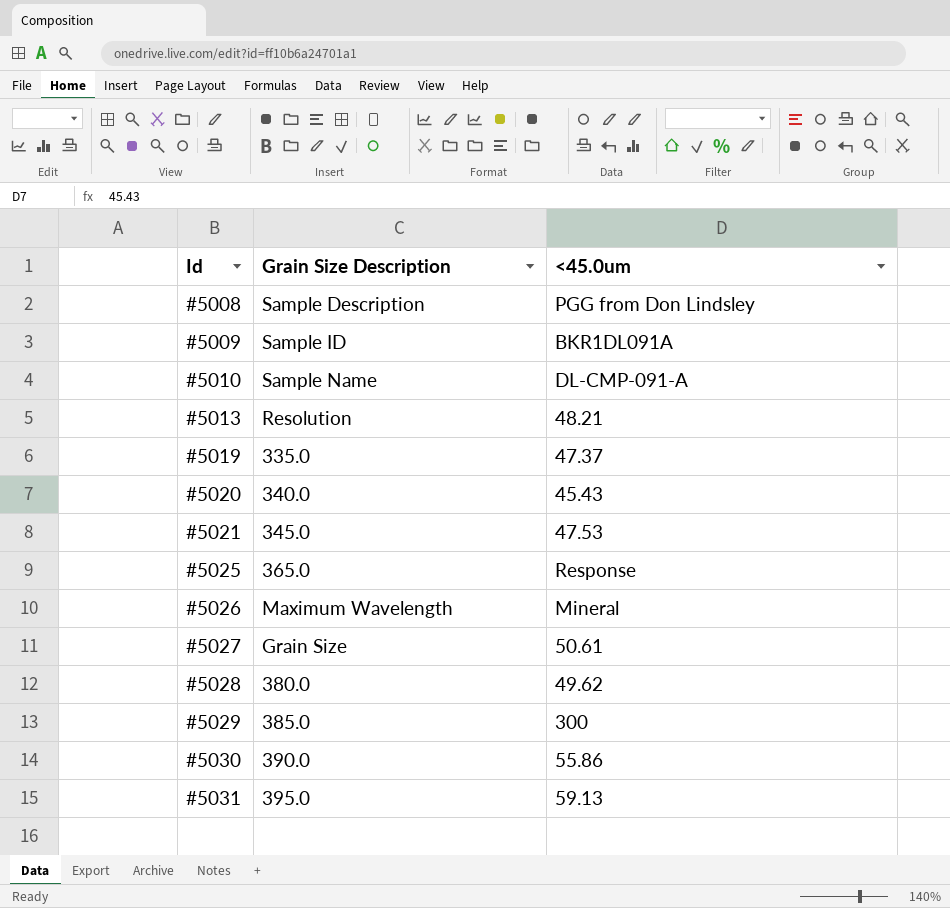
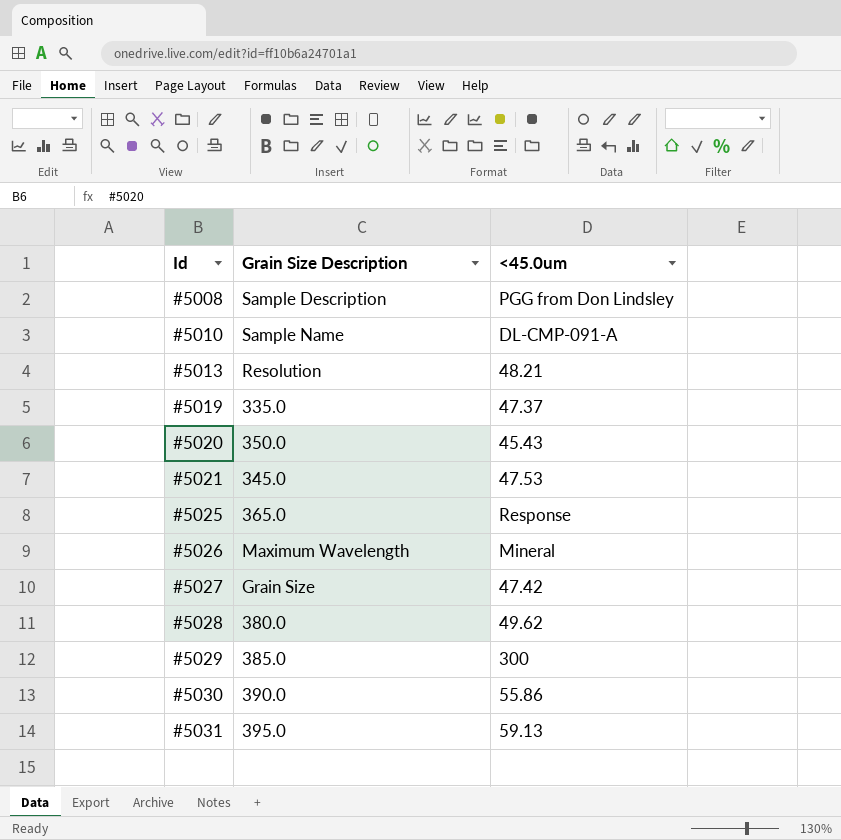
row #5009: Sample ID | BKR1DL091A -> none
#5020 | Grain Size Description: 340.0 -> 350.0
#5027 | <45.0um: 50.61 -> 47.42

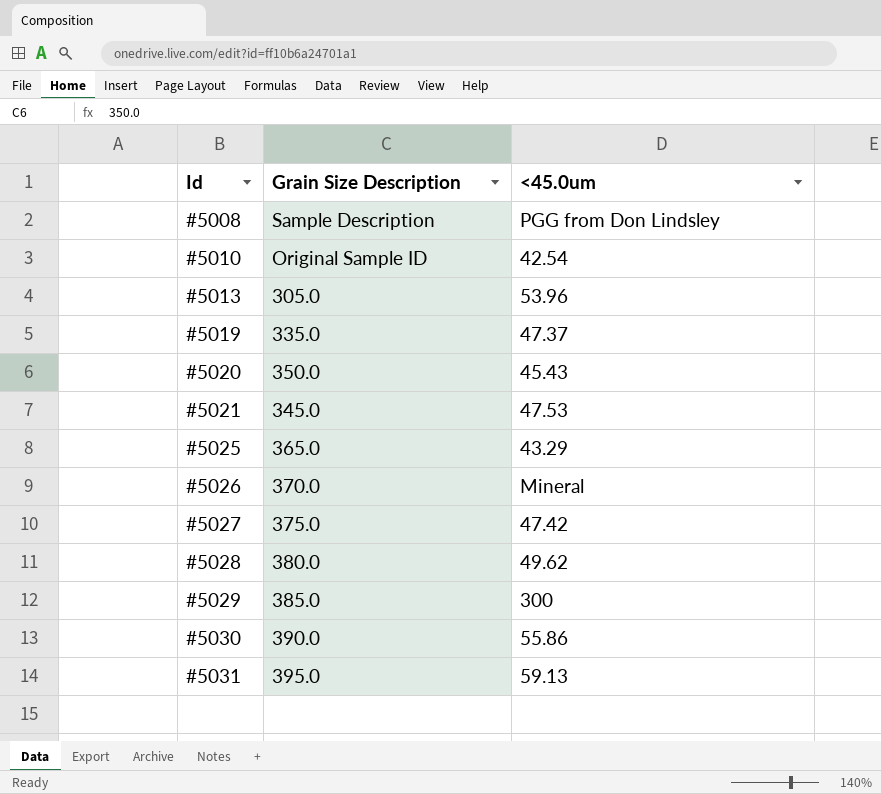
#5010 | Grain Size Description: Sample Name -> Original Sample ID
#5010 | <45.0um: DL-CMP-091-A -> 42.54
#5013 | Grain Size Description: Resolution -> 305.0
#5013 | <45.0um: 48.21 -> 53.96
#5025 | <45.0um: Response -> 43.29
#5026 | Grain Size Description: Maximum Wavelength -> 370.0
#5027 | Grain Size Description: Grain Size -> 375.0

